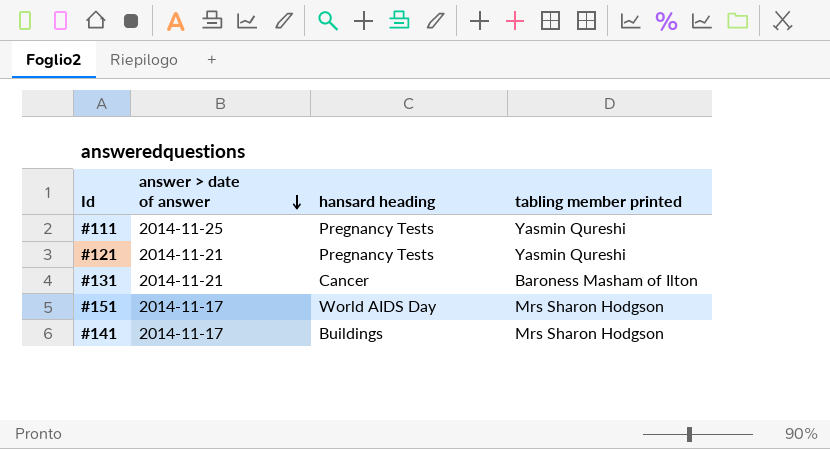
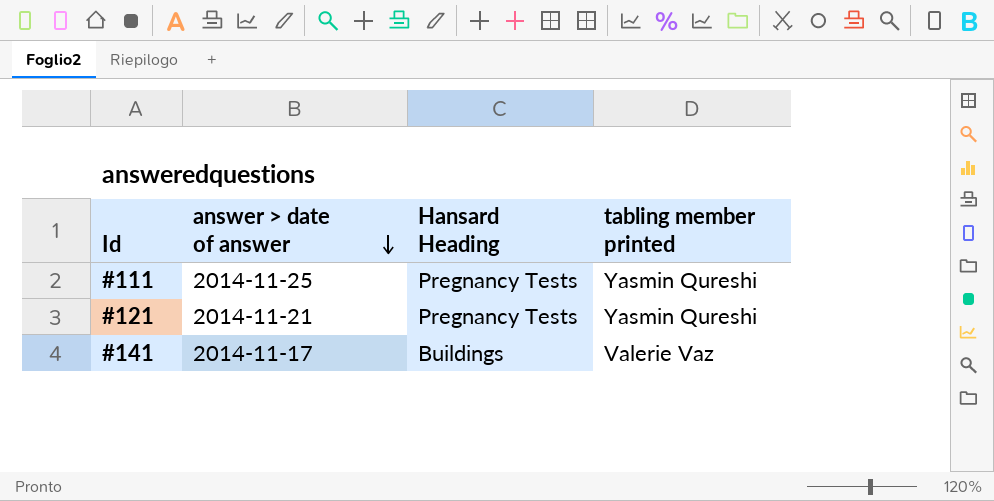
column name: hansard heading -> Hansard Heading
row #131: 2014-11-21 | Cancer | Baroness Masham of Ilton -> none
row #151: 2014-11-17 | World AIDS Day | Mrs Sharon Hodgson -> none
#141 | tabling member printed: Mrs Sharon Hodgson -> Valerie Vaz

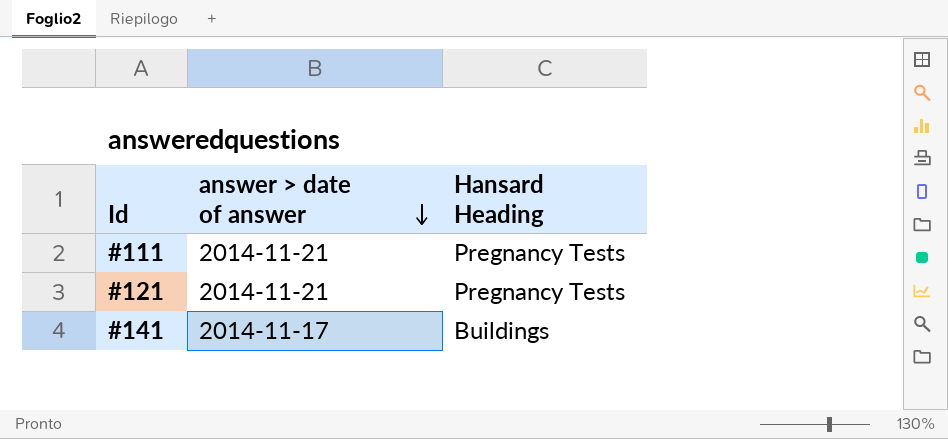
column tabling member printed | position: 4 -> none
#111 | answer > date of answer: 2014-11-25 -> 2014-11-21

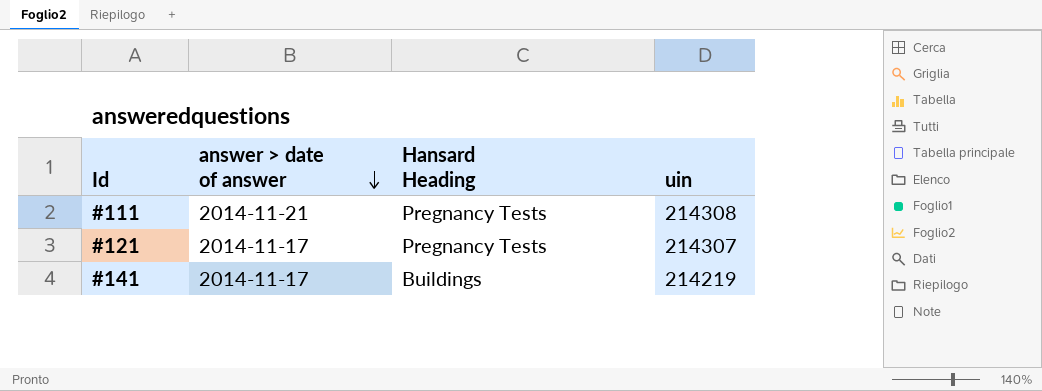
column uin | position: none -> 4
#121 | answer > date of answer: 2014-11-21 -> 2014-11-17

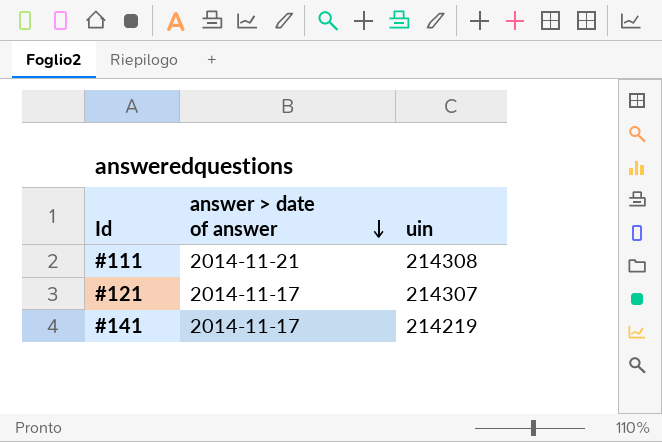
column Hansard Heading | position: 3 -> none

